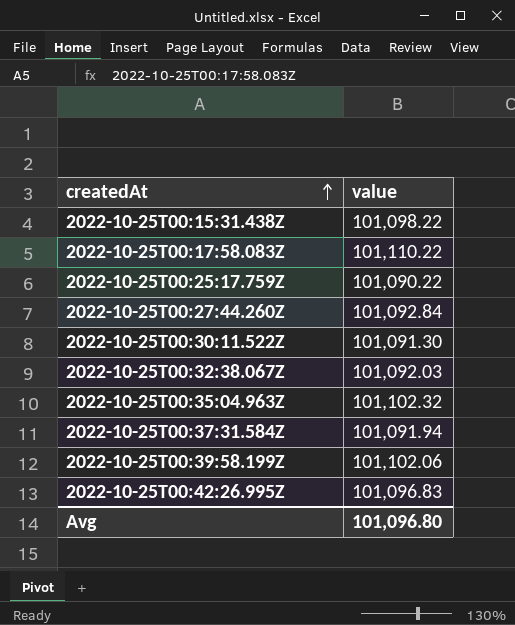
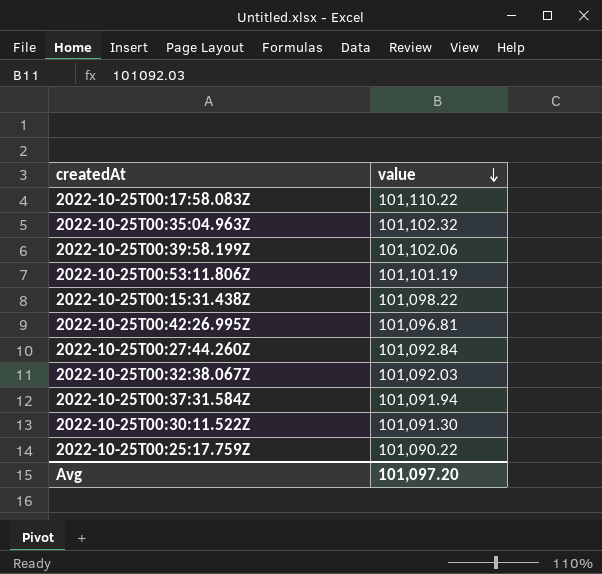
row order: createdAt ascending -> value descending
row 2022-10-25T00:53:11.806Z: none -> 101,101.19
2022-10-25T00:42:26.995Z | value: 101,096.83 -> 101,096.81
Avg | value: 101,096.80 -> 101,097.20

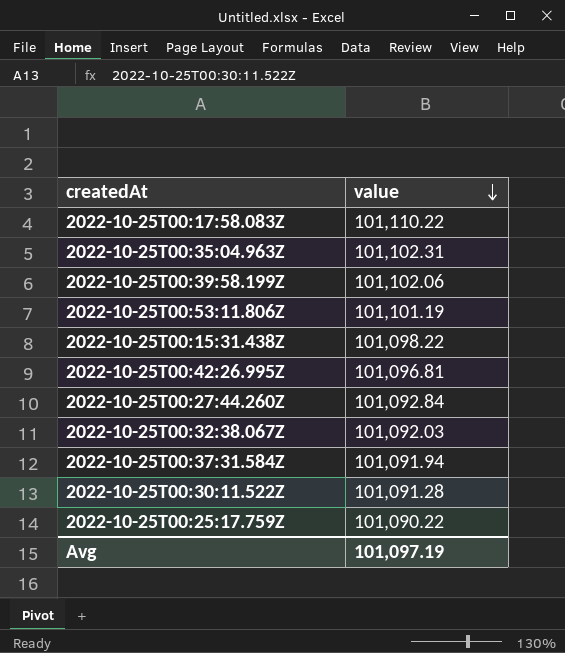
2022-10-25T00:35:04.963Z | value: 101,102.32 -> 101,102.31
2022-10-25T00:30:11.522Z | value: 101,091.30 -> 101,091.28
Avg | value: 101,097.20 -> 101,097.19

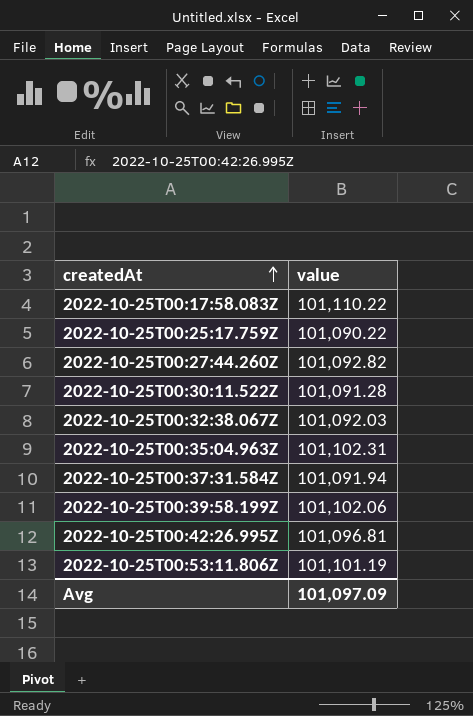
row order: value descending -> createdAt ascending
row 2022-10-25T00:15:31.438Z: 101,098.22 -> none
2022-10-25T00:27:44.260Z | value: 101,092.84 -> 101,092.82
Avg | value: 101,097.19 -> 101,097.09

